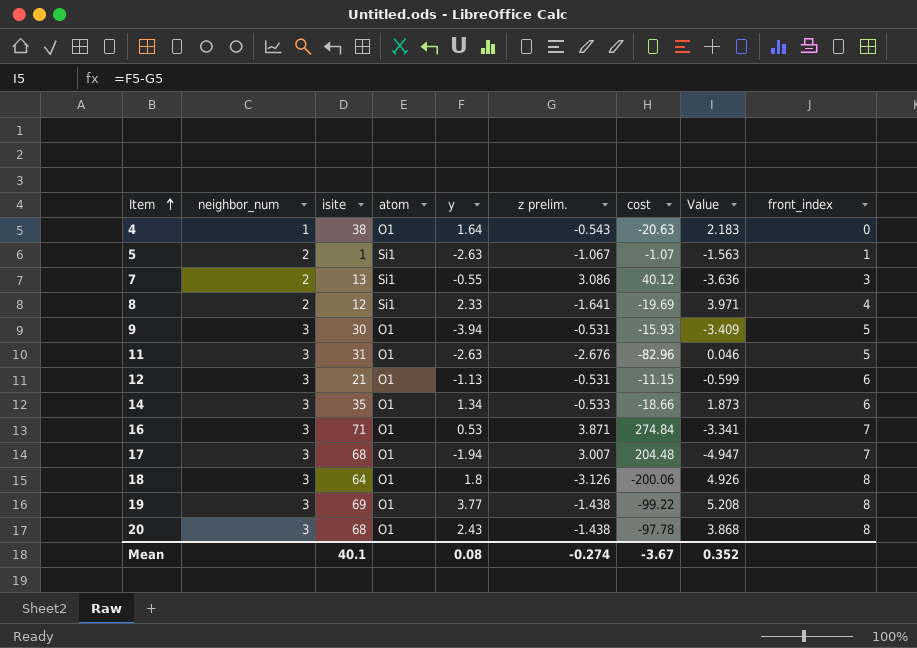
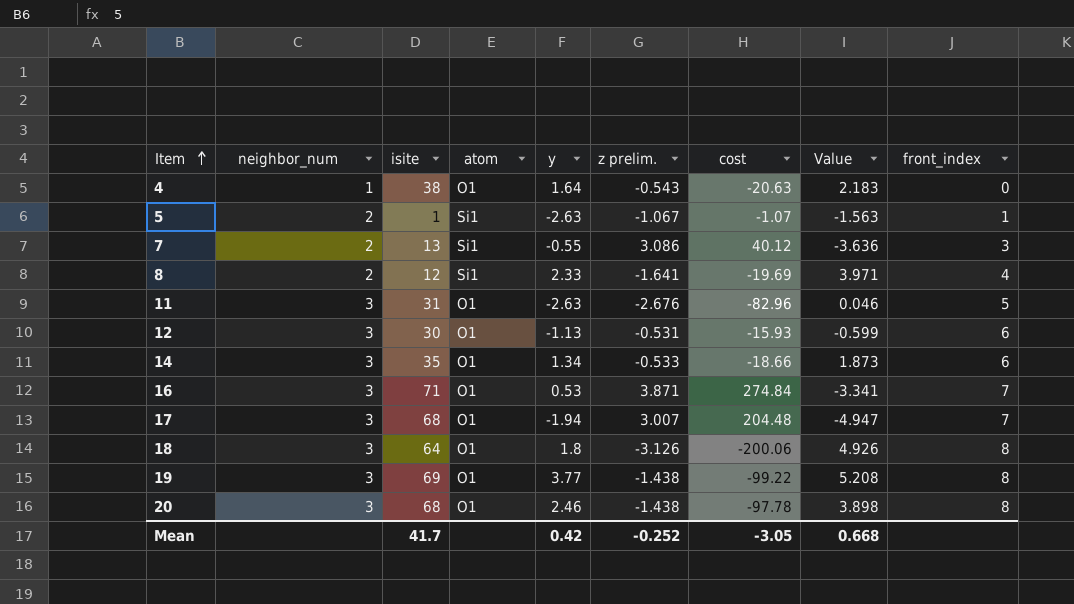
row 9: 3 | 30 | O1 | -3.94 | -0.531 | -15.93 | -3.409 | 5 -> none
12 | isite: 21 -> 30
12 | cost: -11.15 -> -15.93
20 | y: 2.43 -> 2.46
20 | Value: 3.868 -> 3.898
Mean | isite: 40.1 -> 41.7
Mean | y: 0.08 -> 0.42
Mean | z prelim.: -0.274 -> -0.252
Mean | cost: -3.67 -> -3.05
Mean | Value: 0.352 -> 0.668

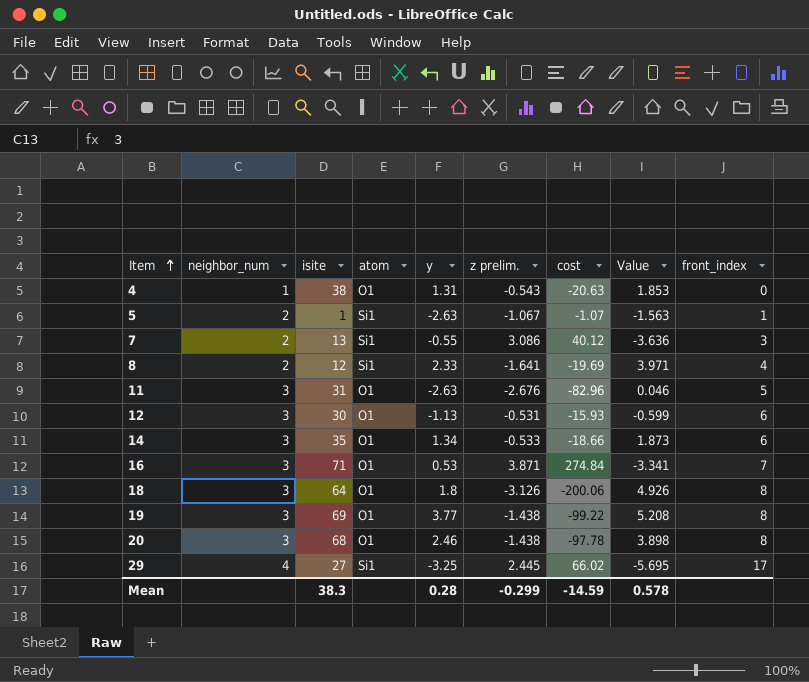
row 17: 3 | 68 | O1 | -1.94 | 3.007 | 204.48 | -4.947 | 7 -> none
4 | y: 1.64 -> 1.31
4 | Value: 2.183 -> 1.853
row 29: none -> 4 | 27 | Si1 | -3.25 | 2.445 | 66.02 | -5.695 | 17
Mean | isite: 41.7 -> 38.3
Mean | y: 0.42 -> 0.28
Mean | z prelim.: -0.252 -> -0.299
Mean | cost: -3.05 -> -14.59
Mean | Value: 0.668 -> 0.578

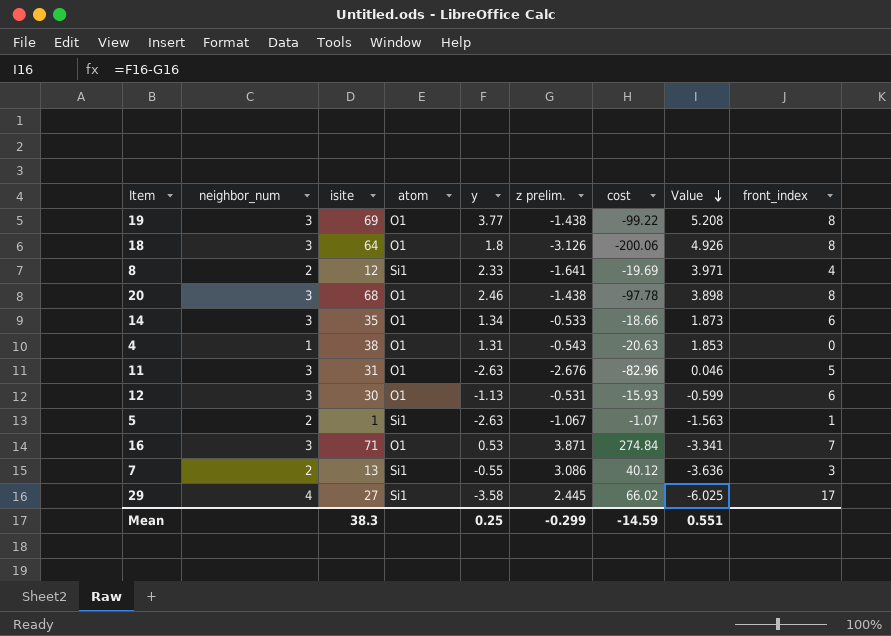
row order: Item ascending -> Value descending
29 | y: -3.25 -> -3.58
29 | Value: -5.695 -> -6.025
Mean | y: 0.28 -> 0.25
Mean | Value: 0.578 -> 0.551

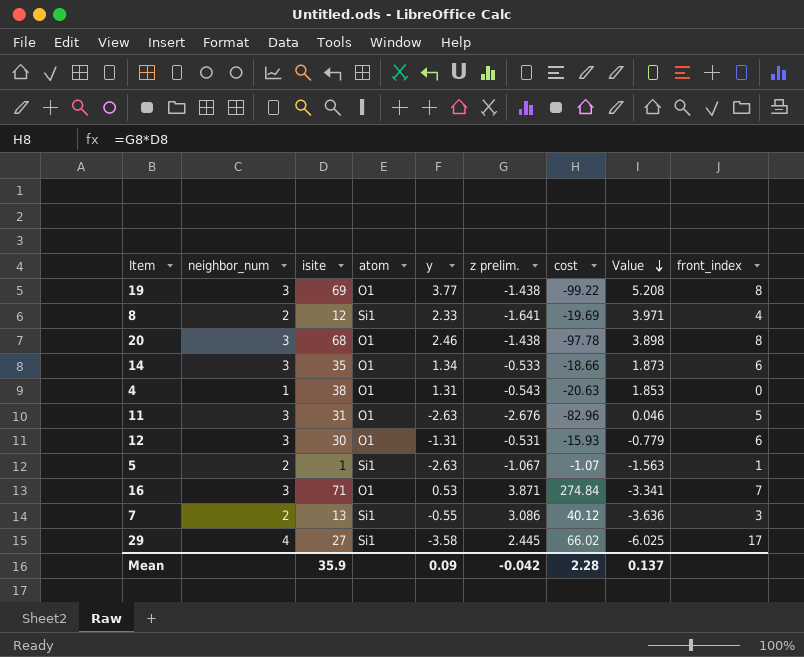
row 18: 3 | 64 | O1 | 1.8 | -3.126 | -200.06 | 4.926 | 8 -> none
12 | y: -1.13 -> -1.31
12 | Value: -0.599 -> -0.779
Mean | isite: 38.3 -> 35.9
Mean | y: 0.25 -> 0.09
Mean | z prelim.: -0.299 -> -0.042
Mean | cost: -14.59 -> 2.28
Mean | Value: 0.551 -> 0.137

